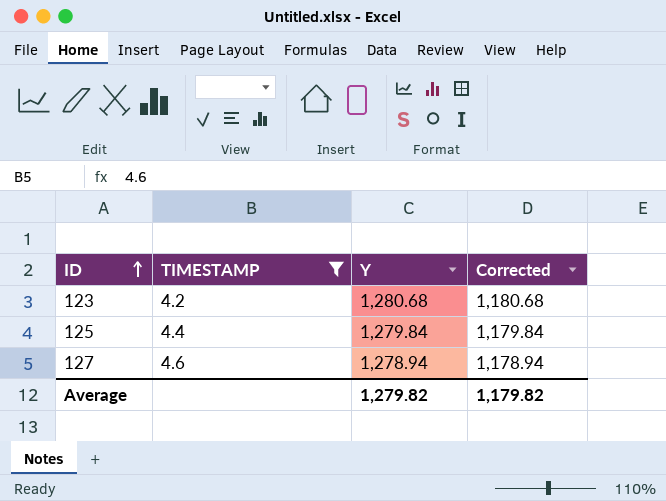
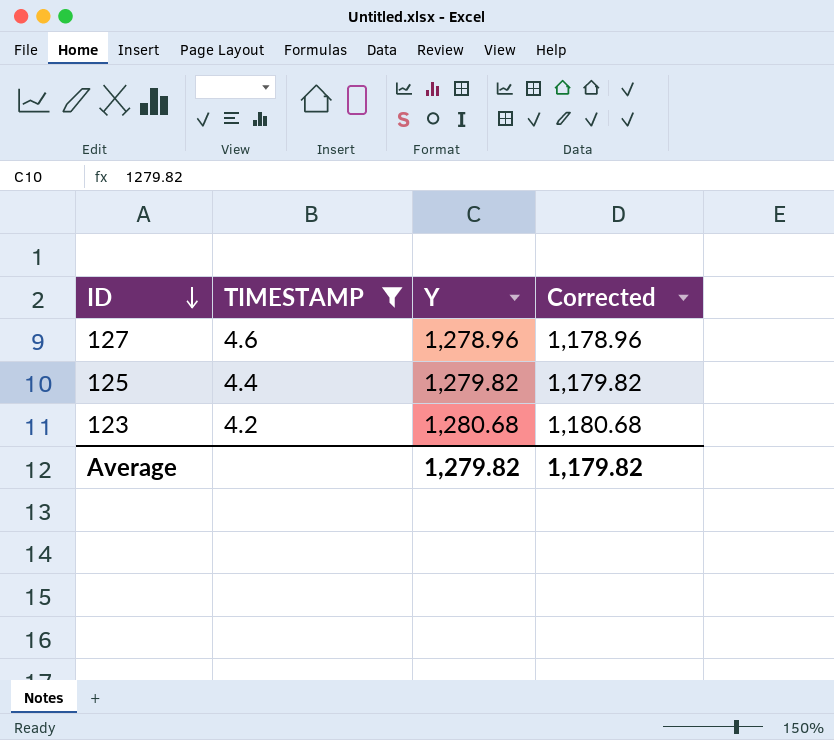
row order: ID ascending -> ID descending
127 | Y: 1,278.94 -> 1,278.96
127 | Corrected: 1,178.94 -> 1,178.96
125 | Y: 1,279.84 -> 1,279.82
125 | Corrected: 1,179.84 -> 1,179.82

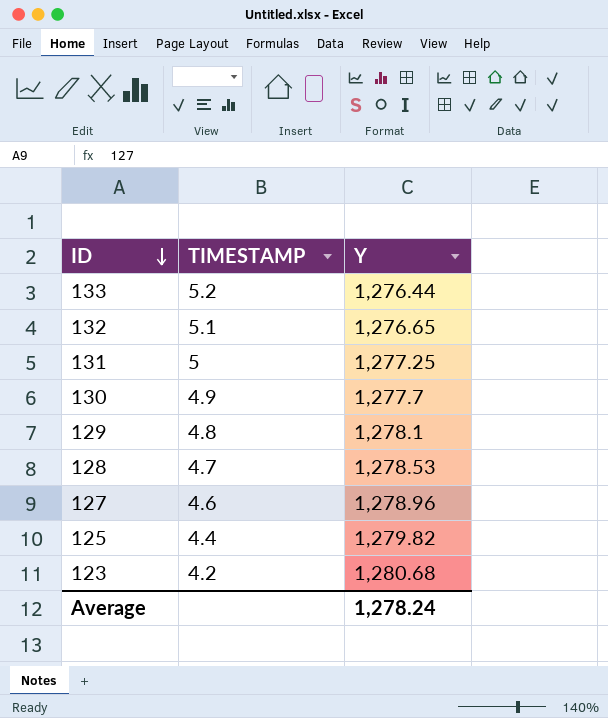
filter: TIMESTAMP <= 4.6 -> none
column Corrected | formula: [Y] - 100 -> none
Average | Y: 1,279.82 -> 1,278.24

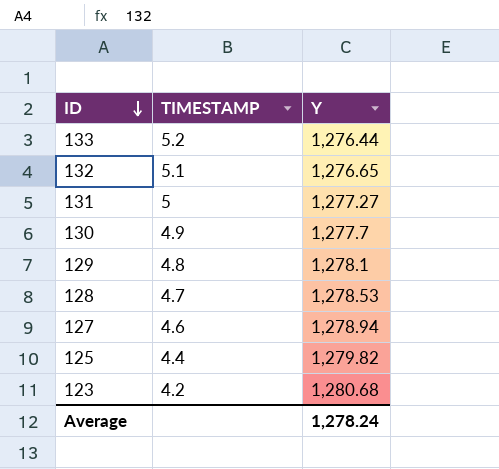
131 | Y: 1,277.25 -> 1,277.27
127 | Y: 1,278.96 -> 1,278.94

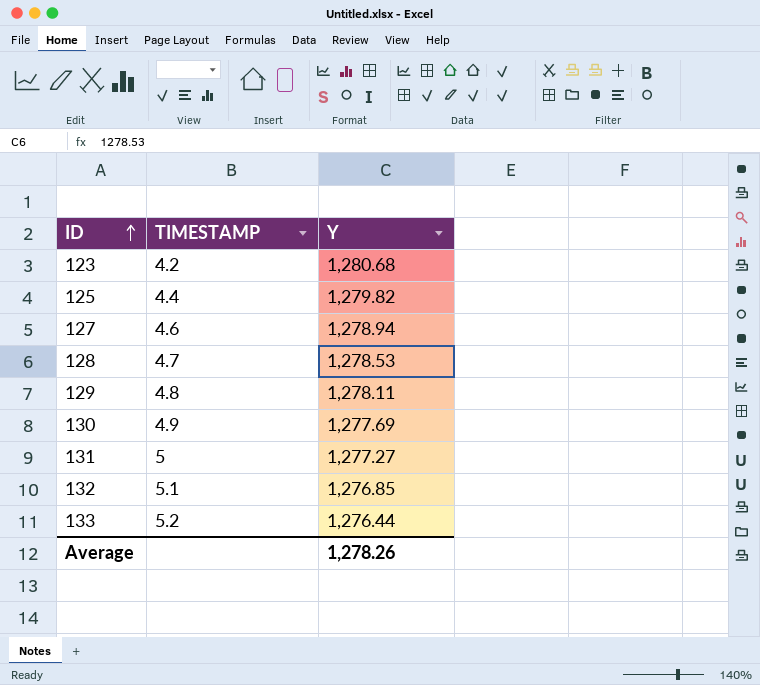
row order: ID descending -> ID ascending
129 | Y: 1,278.1 -> 1,278.11
130 | Y: 1,277.7 -> 1,277.69
132 | Y: 1,276.65 -> 1,276.85
Average | Y: 1,278.24 -> 1,278.26

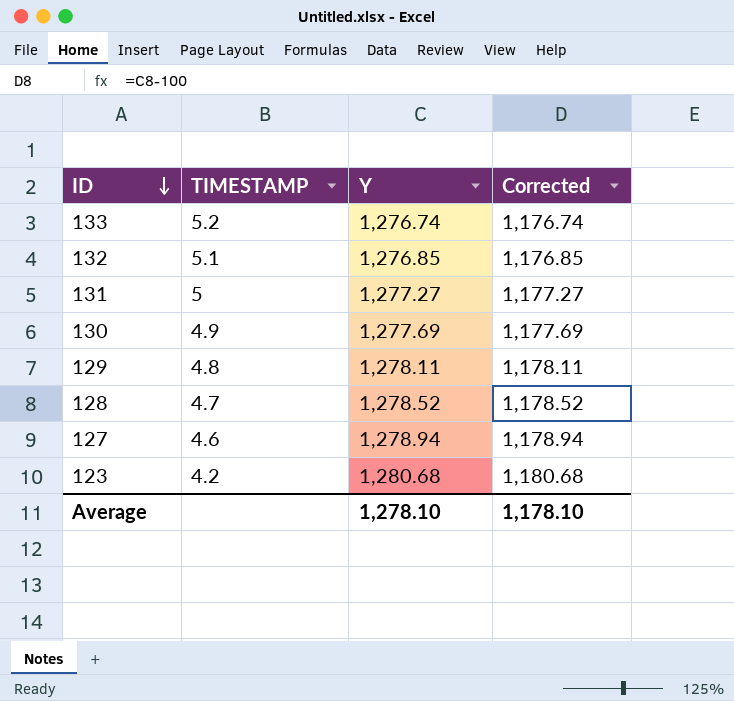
row order: ID ascending -> ID descending
column Corrected | formula: none -> [Y] - 100
row 125: 4.4 | 1,279.82 -> none
133 | Y: 1,276.44 -> 1,276.74
128 | Y: 1,278.53 -> 1,278.52
Average | Y: 1,278.26 -> 1,278.10

